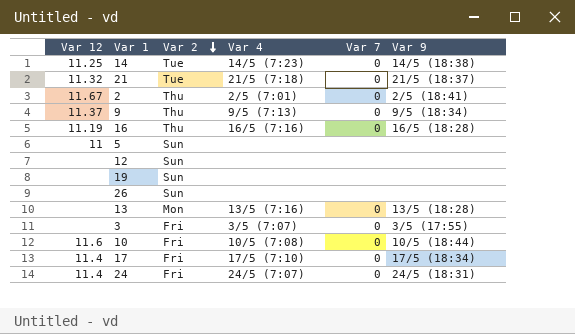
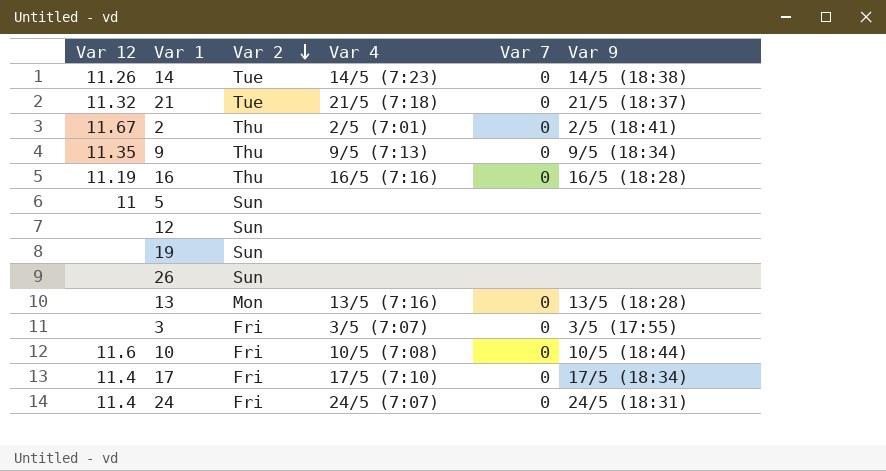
14 | Var 12: 11.25 -> 11.26
9 | Var 12: 11.37 -> 11.35

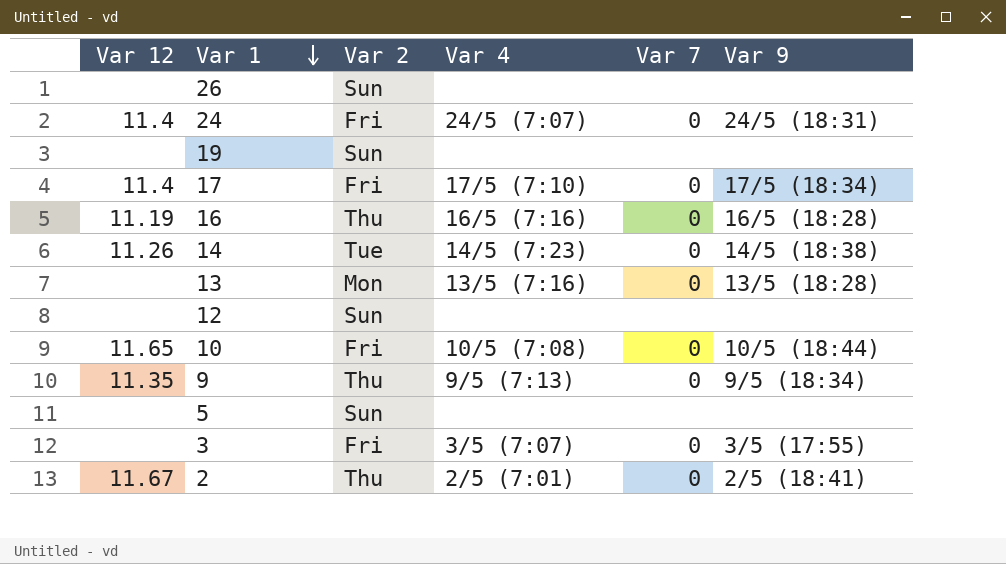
row order: Var 2 descending -> Var 1 descending
row 21: 11.32 | Tue | 21/5 (7:18) | 0 | 21/5 (18:37) -> none
10 | Var 12: 11.6 -> 11.65
5 | Var 12: 11 -> none

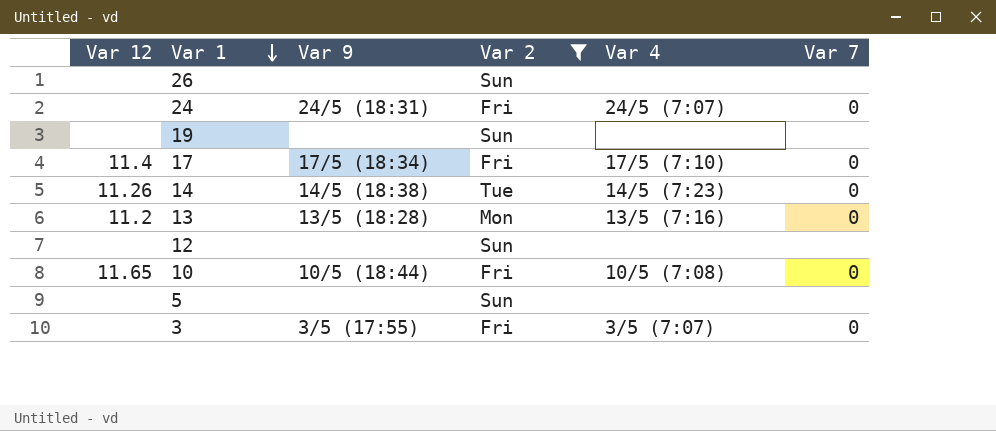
filter: none -> Var 2 != Thu
column Var 9 | position: 6 -> 3
24 | Var 12: 11.4 -> none
13 | Var 12: none -> 11.2

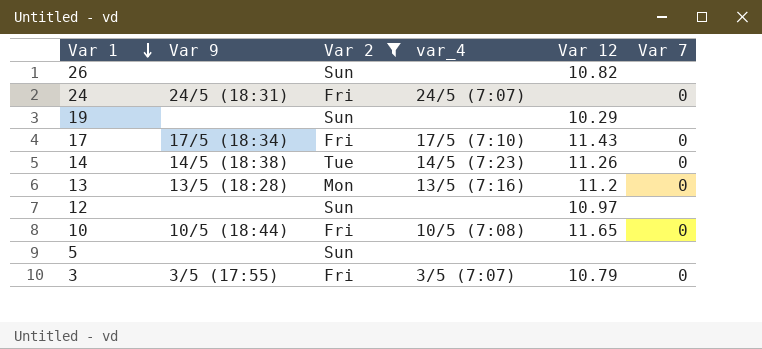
column name: Var 4 -> var_4
column Var 12 | position: 1 -> 5
26 | Var 12: none -> 10.82
19 | Var 12: none -> 10.29
17 | Var 12: 11.4 -> 11.43
12 | Var 12: none -> 10.97
3 | Var 12: none -> 10.79

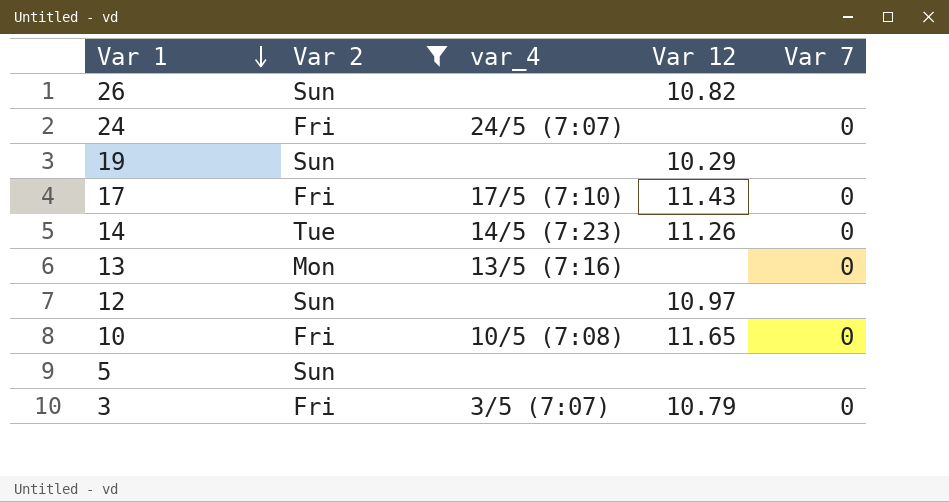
column Var 9 | position: 2 -> none
13 | Var 12: 11.2 -> none

